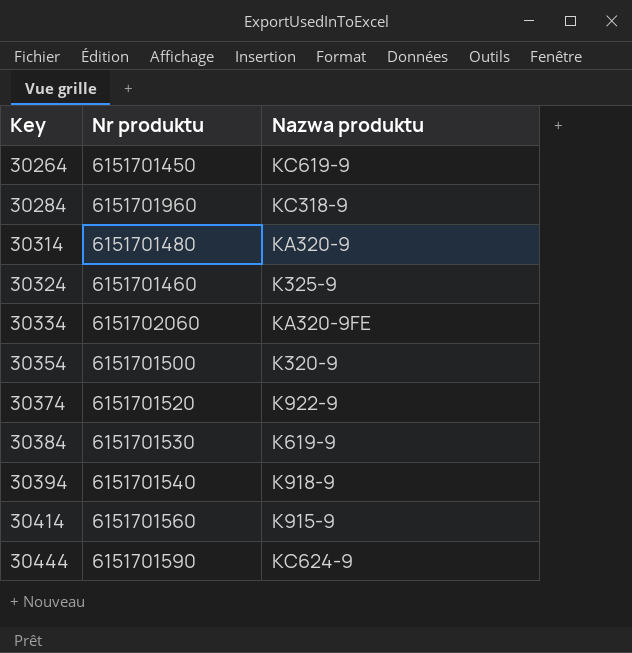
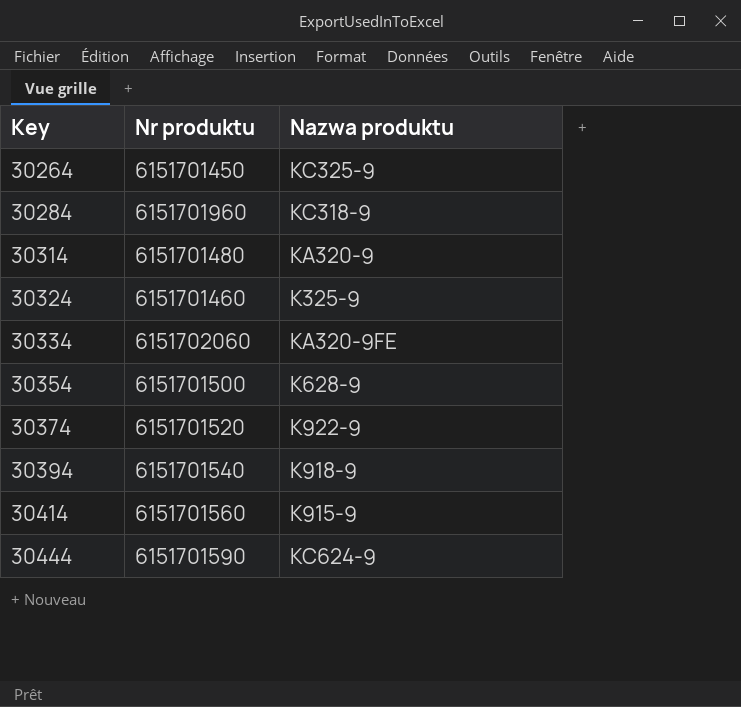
row 30384: 6151701530 | K619-9 -> none
30264 | Nazwa produktu: KC619-9 -> KC325-9
30354 | Nazwa produktu: K320-9 -> K628-9

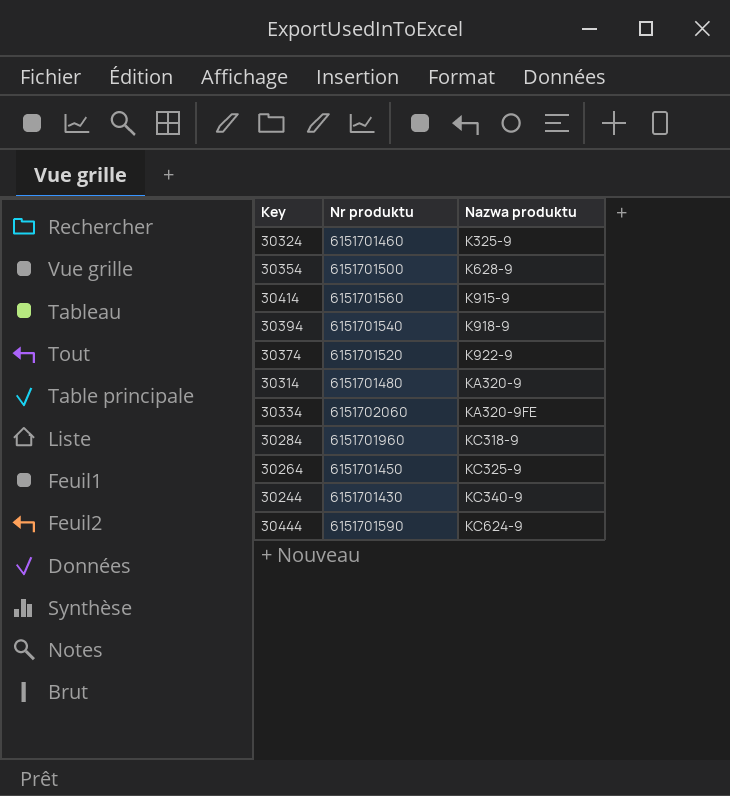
row order: Key ascending -> Nazwa produktu ascending
row 30244: none -> 6151701430 | KC340-9

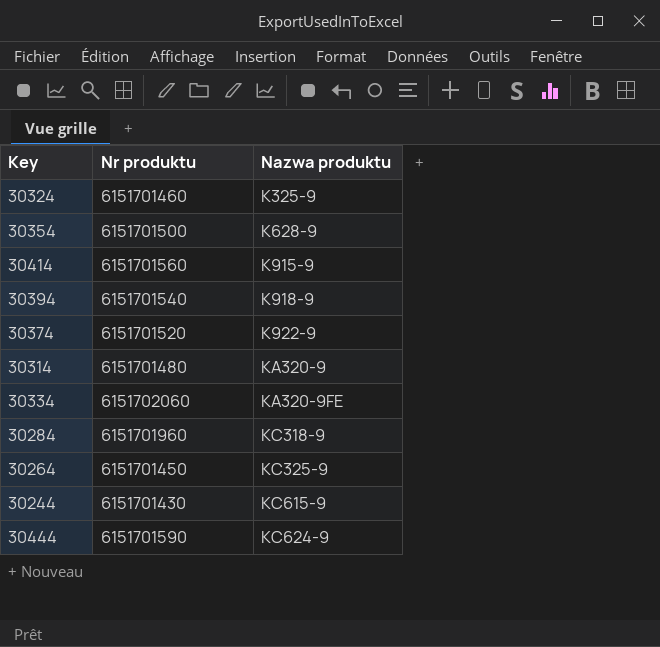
30244 | Nazwa produktu: KC340-9 -> KC615-9

